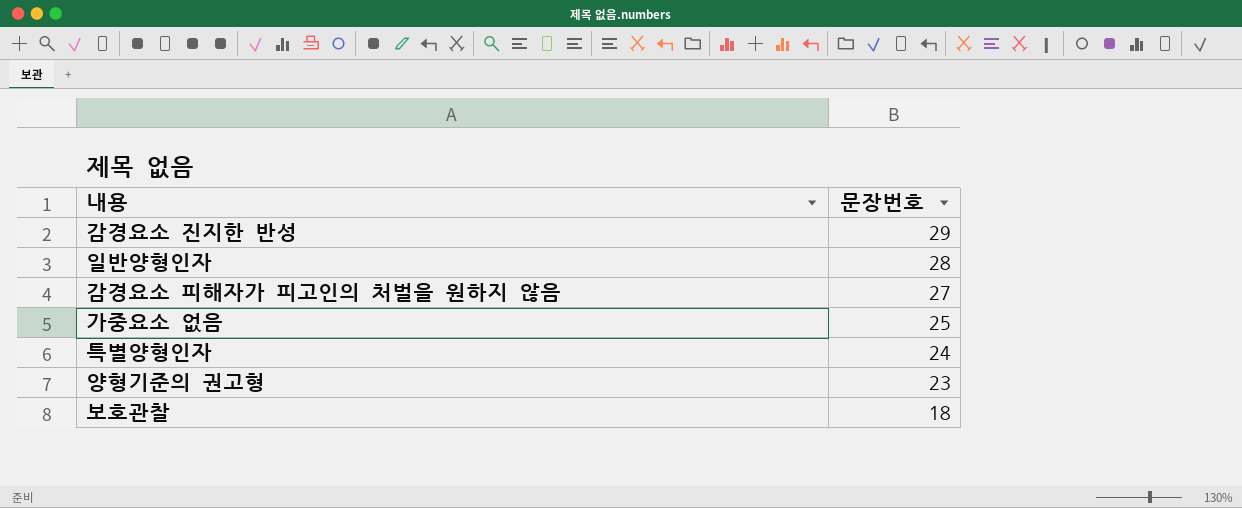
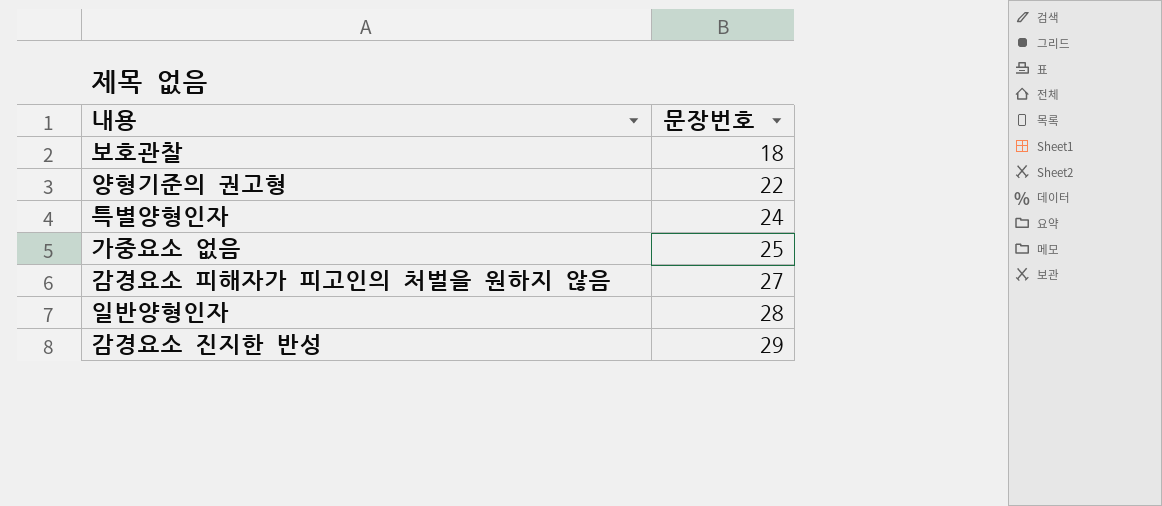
row order: 문장번호 descending -> 문장번호 ascending
양형기준의 권고형 | 문장번호: 23 -> 22

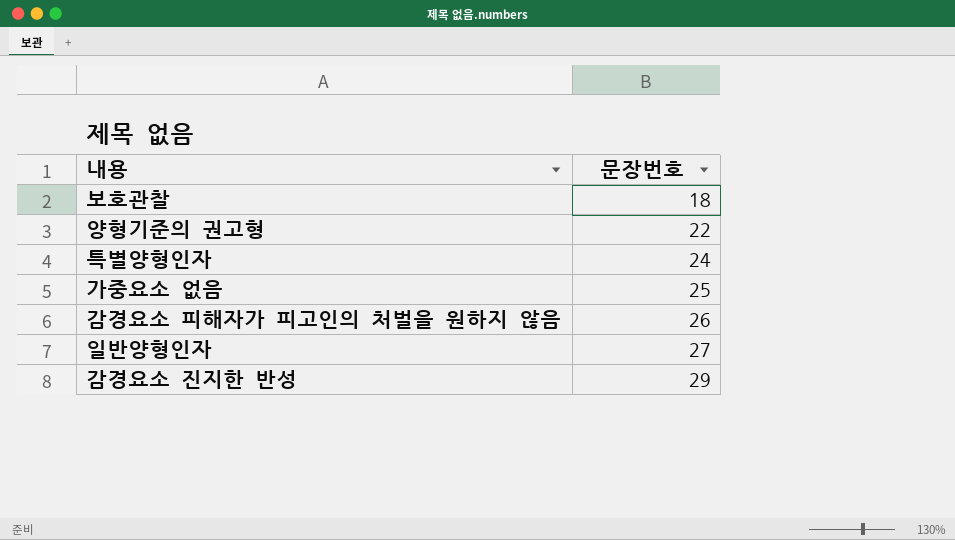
감경요소 피해자가 피고인의 처벌을 원하지 않음 | 문장번호: 27 -> 26
일반양형인자 | 문장번호: 28 -> 27

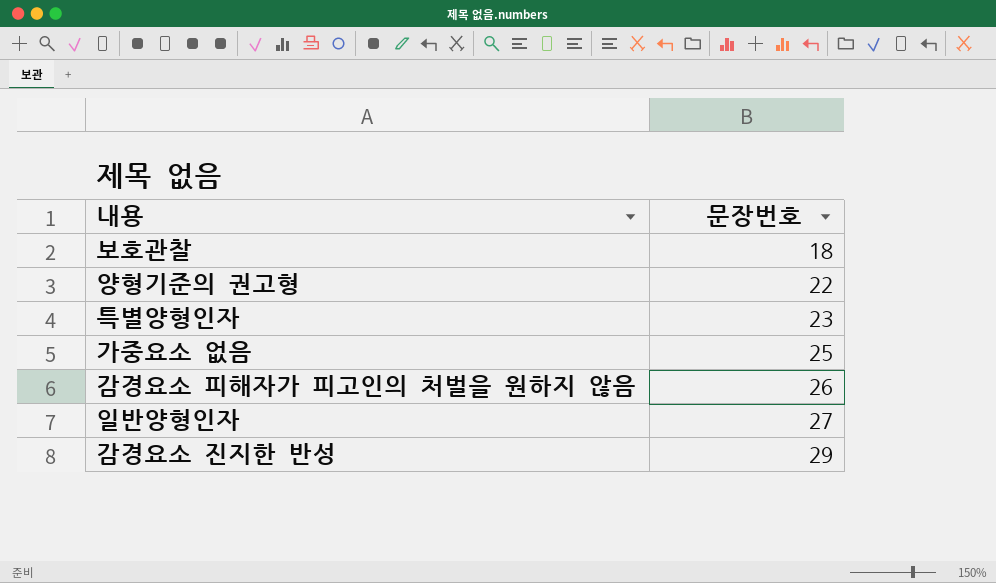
특별양형인자 | 문장번호: 24 -> 23

